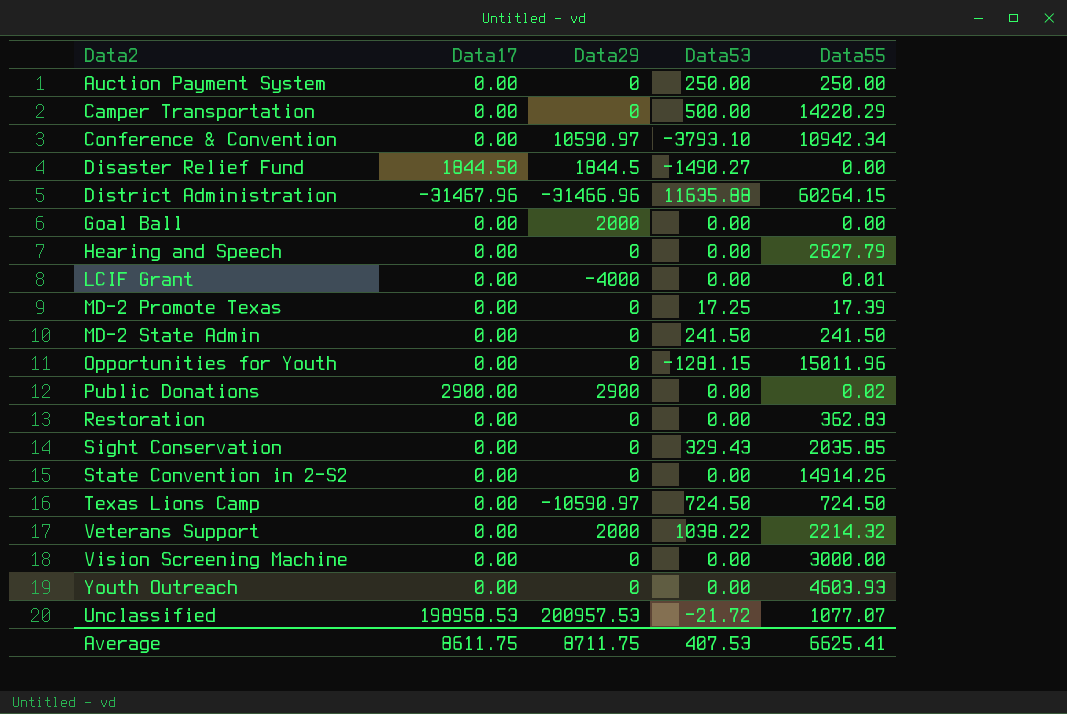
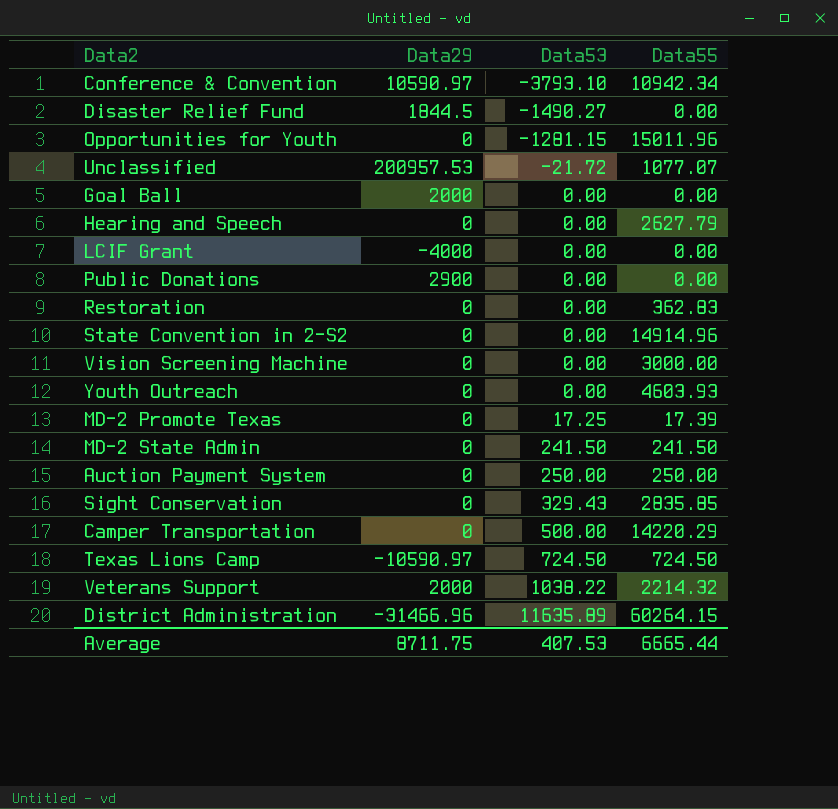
row order: none -> Data53 ascending
column Data17 | position: 2 -> none
LCIF Grant | Data55: 0.01 -> 0.00
Public Donations | Data55: 0.02 -> 0.00
State Convention in 2-S2 | Data55: 14914.26 -> 14914.96
Sight Conservation | Data55: 2035.85 -> 2835.85
District Administration | Data53: 11635.88 -> 11635.89
Average | Data55: 6625.41 -> 6665.44

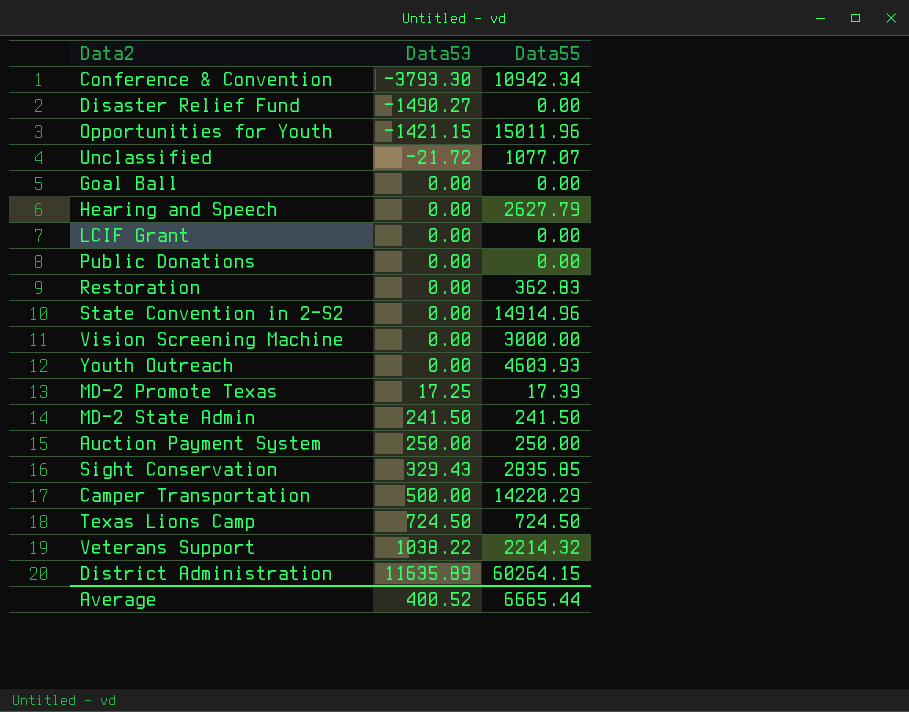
column Data29 | position: 2 -> none
Conference & Convention | Data53: -3793.10 -> -3793.30
Opportunities for Youth | Data53: -1281.15 -> -1421.15
Average | Data53: 407.53 -> 400.52

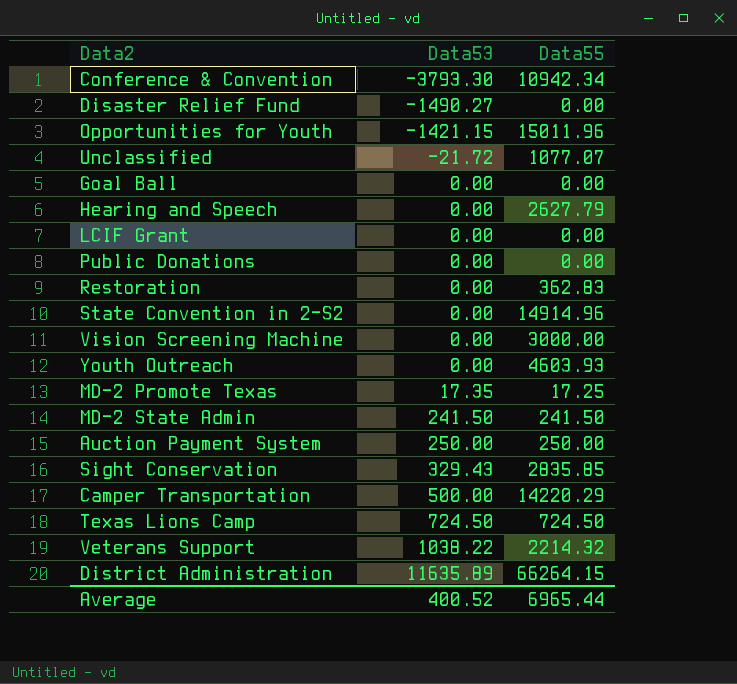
MD-2 Promote Texas | Data53: 17.25 -> 17.35
MD-2 Promote Texas | Data55: 17.39 -> 17.25
District Administration | Data55: 60264.15 -> 66264.15
Average | Data55: 6665.44 -> 6965.44

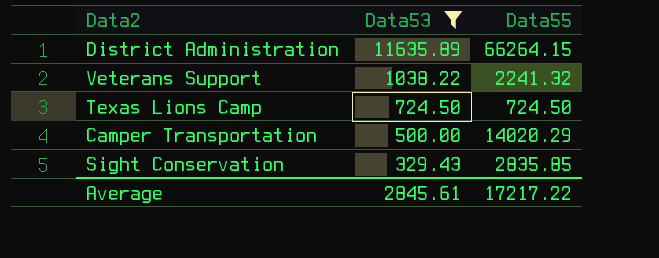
filter: none -> Data53 >= 329.43
row order: Data53 ascending -> Data53 descending
Veterans Support | Data55: 2214.32 -> 2241.32
Camper Transportation | Data55: 14220.29 -> 14020.29
Average | Data53: 400.52 -> 2845.61
Average | Data55: 6965.44 -> 17217.22

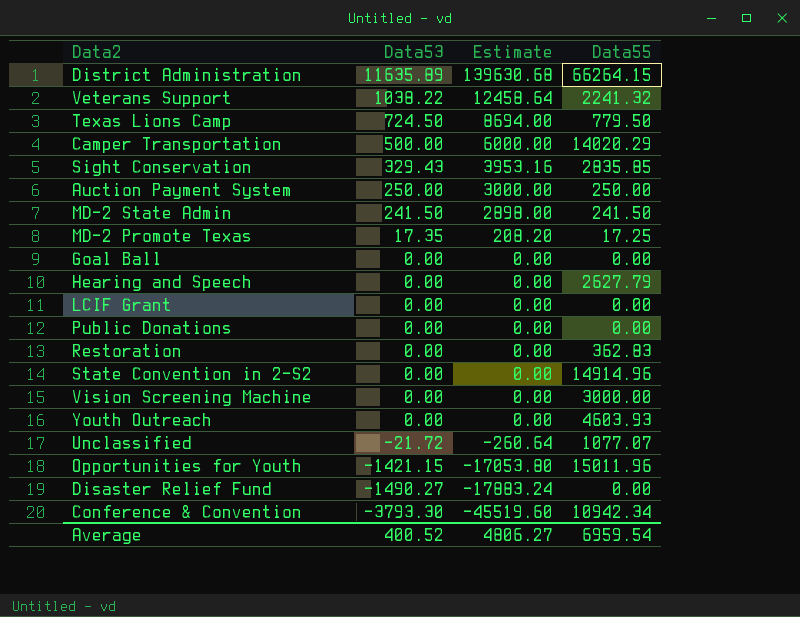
filter: Data53 >= 329.43 -> none
column Estimate | formula: none -> [Data53] * 12
Texas Lions Camp | Data55: 724.50 -> 779.50
Average | Data53: 2845.61 -> 400.52
Average | Data55: 17217.22 -> 6959.54

